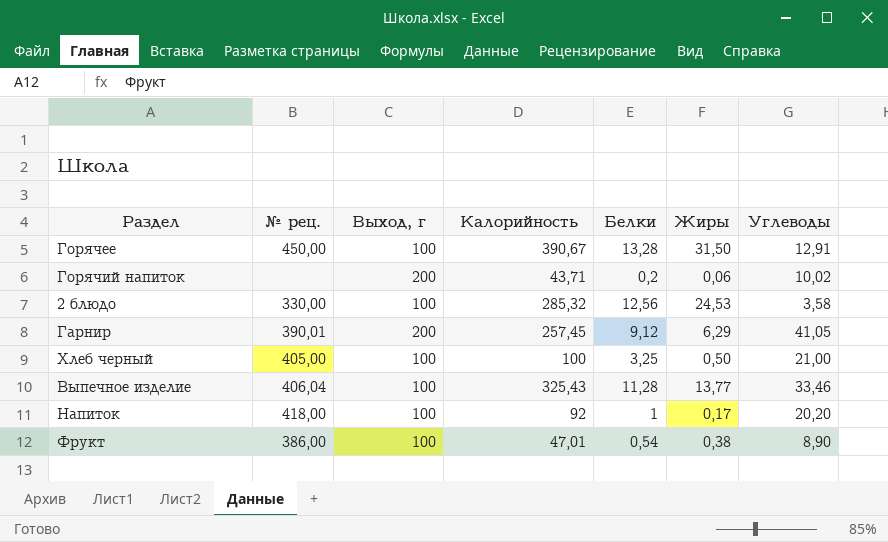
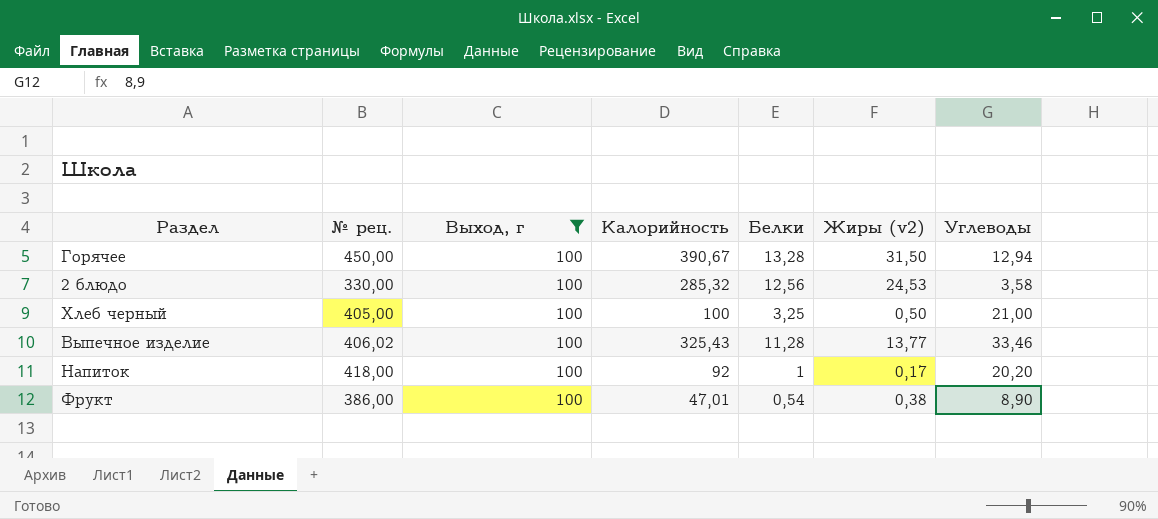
filter: none -> Выход, г = 100
column name: Жиры -> Жиры (v2)
Горячее | Углеводы: 12,91 -> 12,94
Выпечное изделие | № рец.: 406,04 -> 406,02

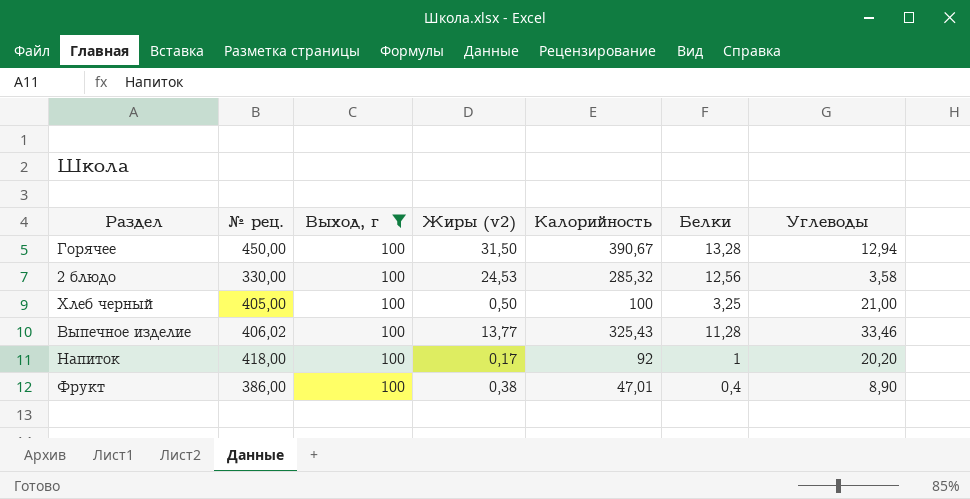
column Жиры (v2) | position: 6 -> 4
Фрукт | Белки: 0,54 -> 0,4

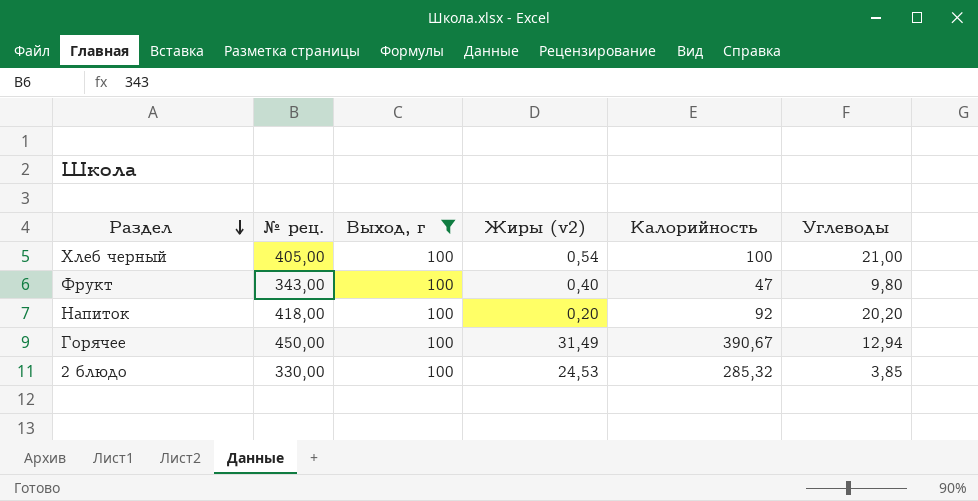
row order: none -> Раздел descending
column Белки | position: 6 -> none
row Выпечное изделие: 406,02 | 100 | 13,77 | 325,43 | 11,28 | 33,46 -> none
Хлеб черный | Жиры (v2): 0,50 -> 0,54
Фрукт | № рец.: 386,00 -> 343,00
Фрукт | Жиры (v2): 0,38 -> 0,40
Фрукт | Калорийность: 47,01 -> 47
Фрукт | Углеводы: 8,90 -> 9,80
Напиток | Жиры (v2): 0,17 -> 0,20
Горячее | Жиры (v2): 31,50 -> 31,49
2 блюдо | Углеводы: 3,58 -> 3,85

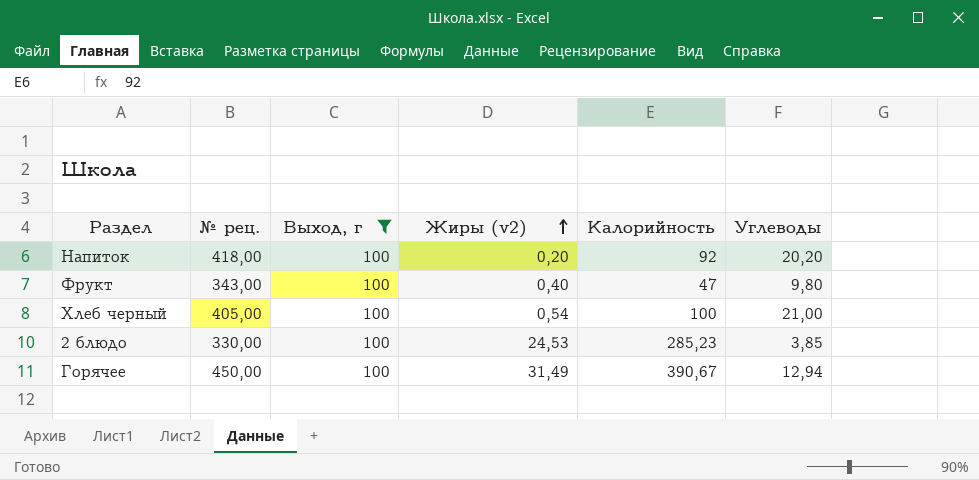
row order: Раздел descending -> Жиры (v2) ascending
2 блюдо | Калорийность: 285,32 -> 285,23

